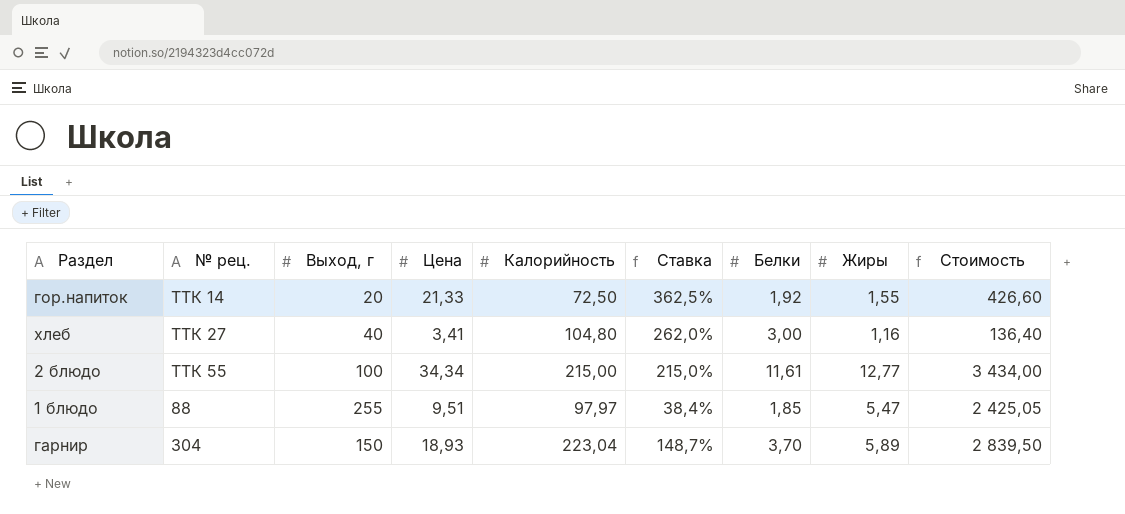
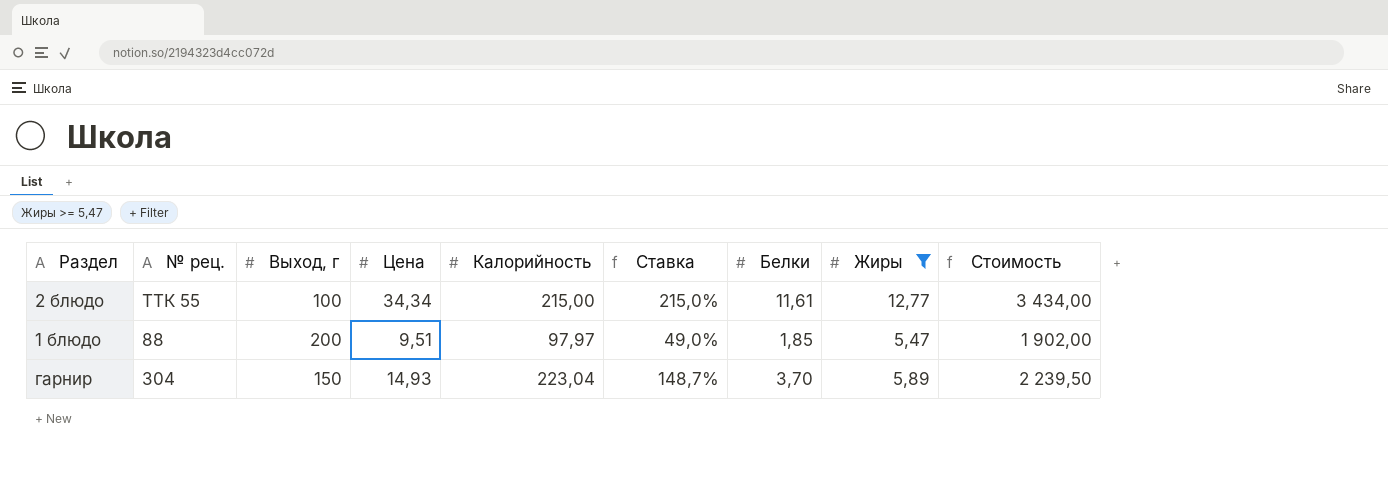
filter: none -> Жиры >= 5,47
1 блюдо | Выход, г: 255 -> 200
1 блюдо | Ставка: 38,4% -> 49,0%
1 блюдо | Стоимость: 2 425,05 -> 1 902,00
гарнир | Цена: 18,93 -> 14,93
гарнир | Стоимость: 2 839,50 -> 2 239,50

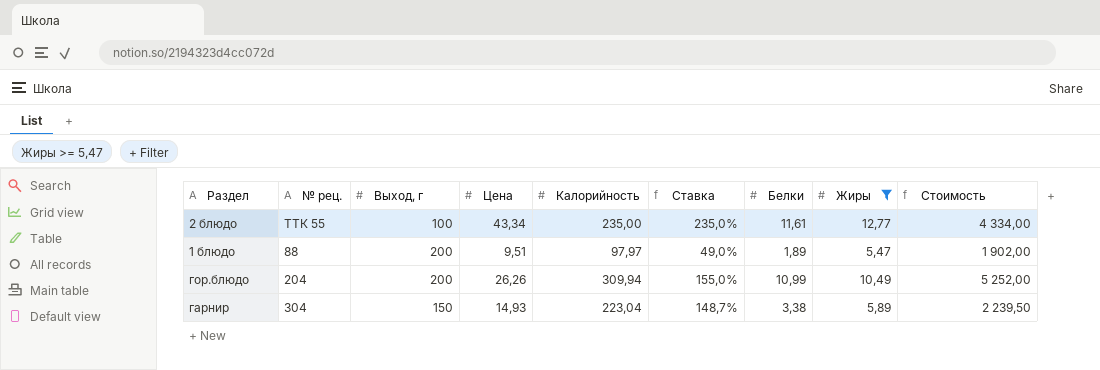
2 блюдо | Цена: 34,34 -> 43,34
2 блюдо | Калорийность: 215,00 -> 235,00
2 блюдо | Ставка: 215,0% -> 235,0%
2 блюдо | Стоимость: 3 434,00 -> 4 334,00
1 блюдо | Белки: 1,85 -> 1,89
row гор.блюдо: none -> 204 | 200 | 26,26 | 309,94 | 155,0% | 10,99 | 10,49 | 5 252,00
гарнир | Белки: 3,70 -> 3,38

